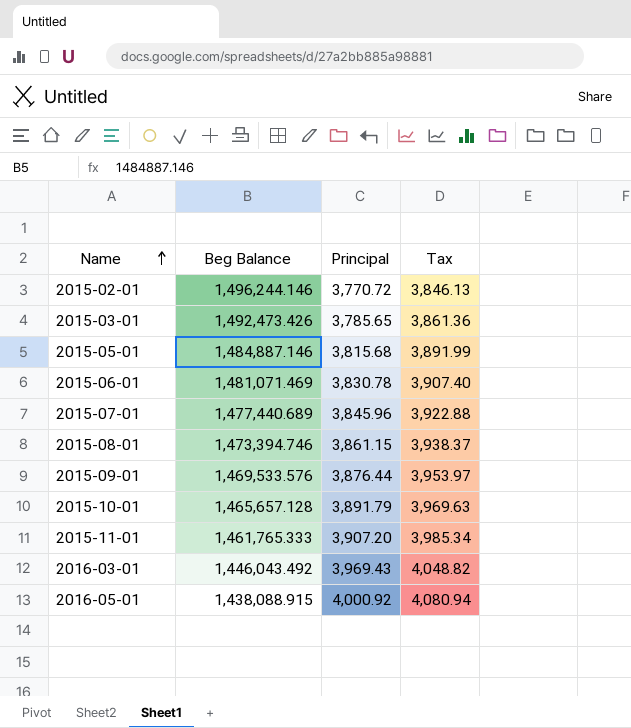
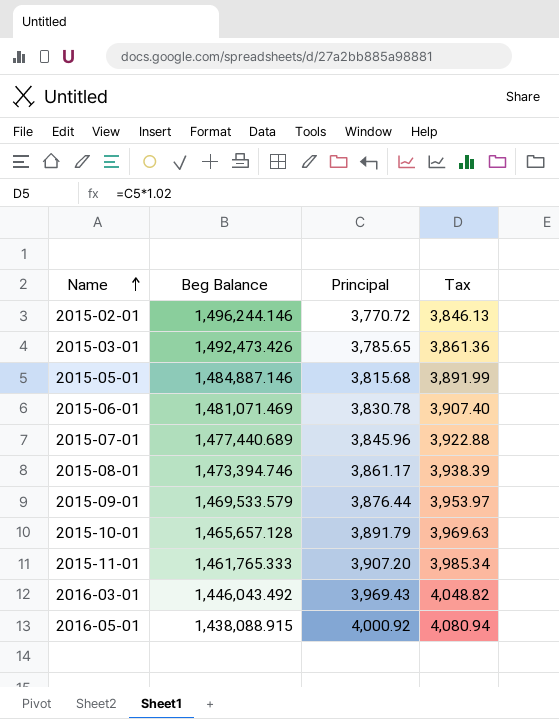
2015-08-01 | Principal: 3,861.15 -> 3,861.17
2015-08-01 | Tax: 3,938.37 -> 3,938.39
2015-09-01 | Beg Balance: 1,469,533.576 -> 1,469,533.579

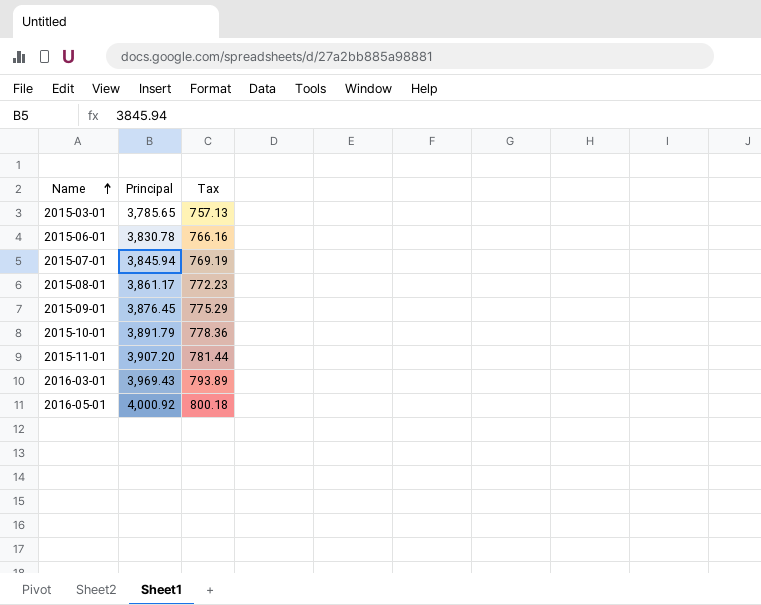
column Beg Balance | position: 2 -> none
column Tax | formula: [Principal] * 1.02 -> [Principal] * 0.2
row 2015-02-01: 1,496,244.146 | 3,770.72 | 3,846.13 -> none
row 2015-05-01: 1,484,887.146 | 3,815.68 | 3,891.99 -> none
2015-07-01 | Principal: 3,845.96 -> 3,845.94
2015-09-01 | Principal: 3,876.44 -> 3,876.45

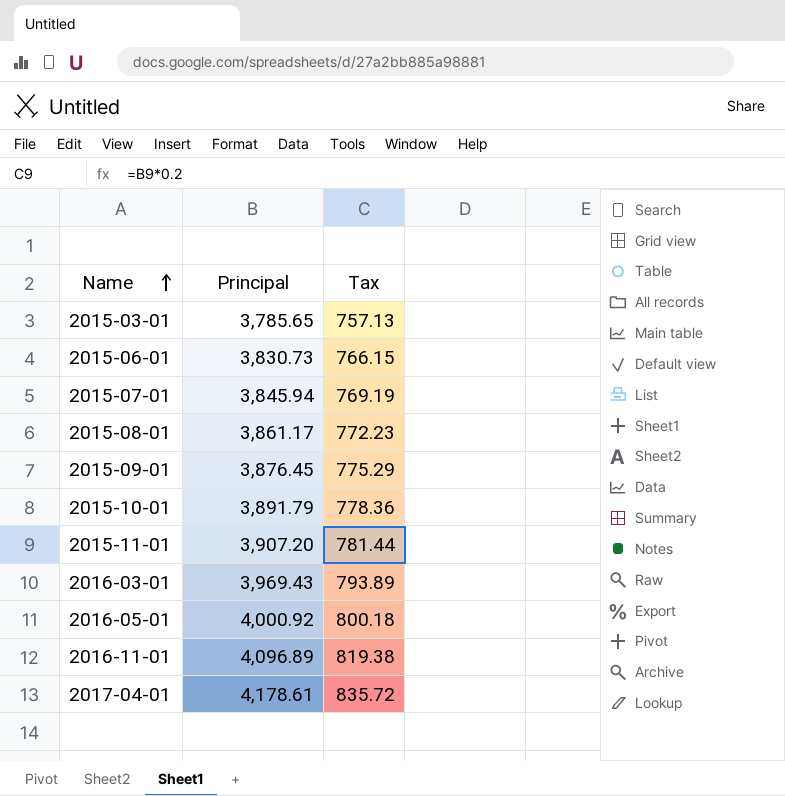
2015-06-01 | Principal: 3,830.78 -> 3,830.73
2015-06-01 | Tax: 766.16 -> 766.15
row 2016-11-01: none -> 4,096.89 | 819.38
row 2017-04-01: none -> 4,178.61 | 835.72

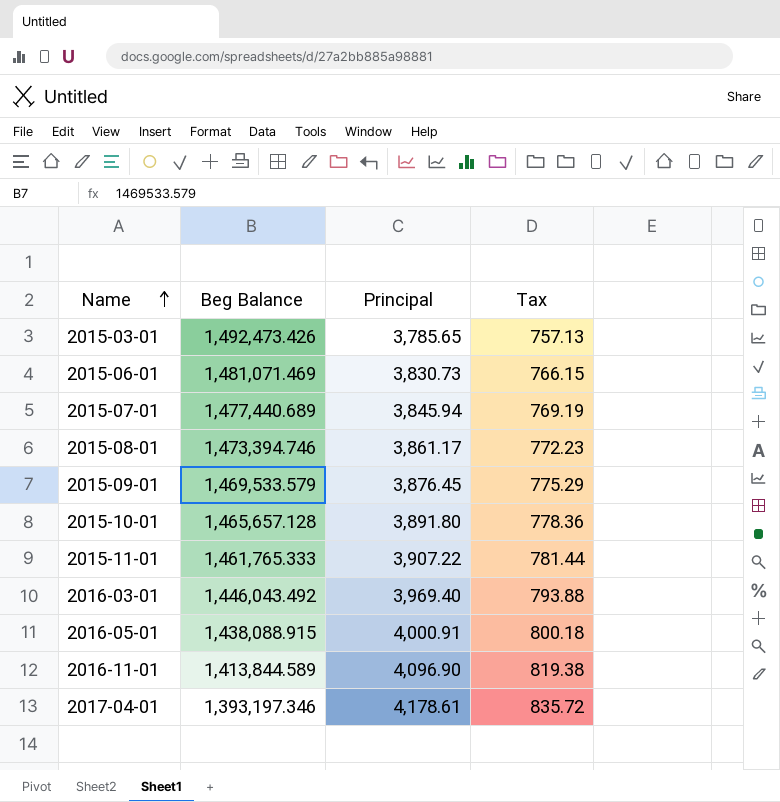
column Beg Balance | position: none -> 2
2015-10-01 | Principal: 3,891.79 -> 3,891.80
2015-11-01 | Principal: 3,907.20 -> 3,907.22
2016-03-01 | Principal: 3,969.43 -> 3,969.40
2016-03-01 | Tax: 793.89 -> 793.88
2016-05-01 | Principal: 4,000.92 -> 4,000.91
2016-11-01 | Principal: 4,096.89 -> 4,096.90

